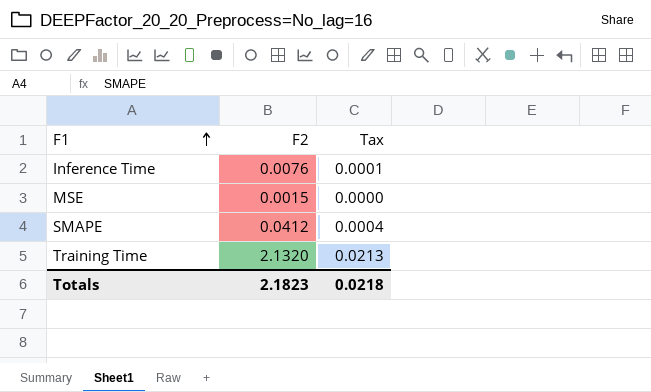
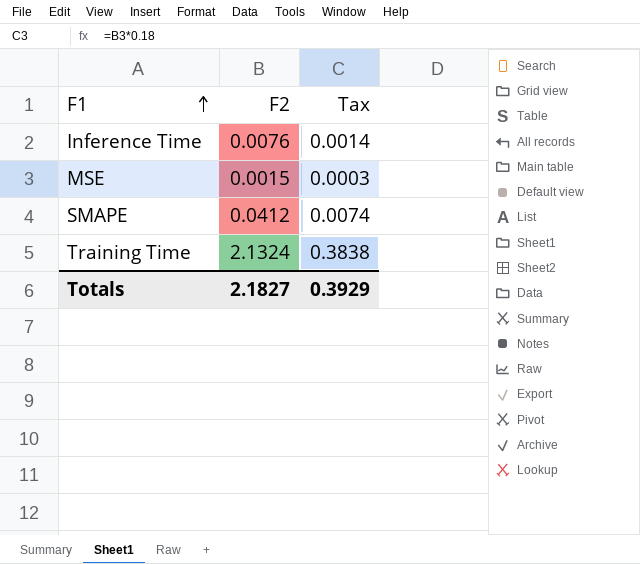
column Tax | formula: [F2] * 0.01 -> [F2] * 0.18
Training Time | F2: 2.1320 -> 2.1324
Totals | F2: 2.1823 -> 2.1827
Totals | Tax: 0.0218 -> 0.3929

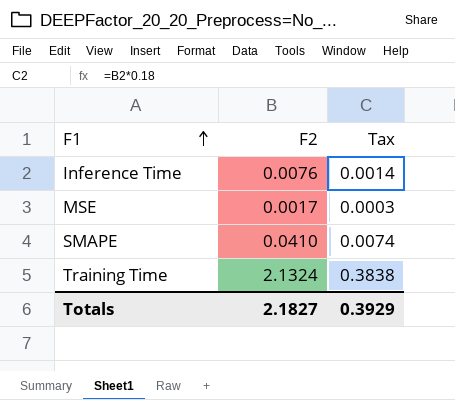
MSE | F2: 0.0015 -> 0.0017
SMAPE | F2: 0.0412 -> 0.0410

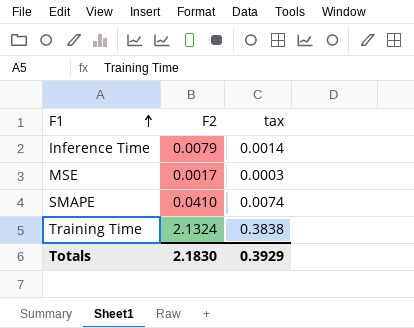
column name: Tax -> tax
Inference Time | F2: 0.0076 -> 0.0079
Totals | F2: 2.1827 -> 2.1830

